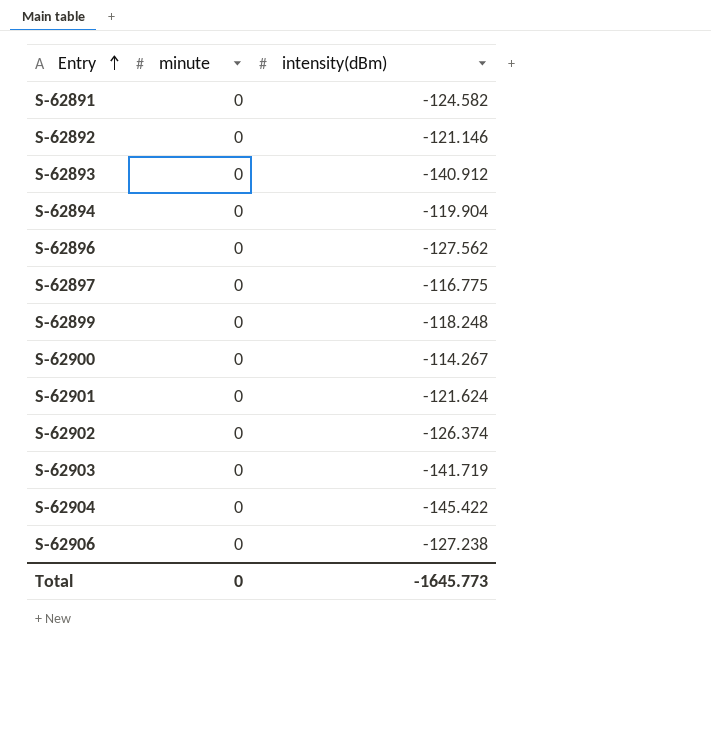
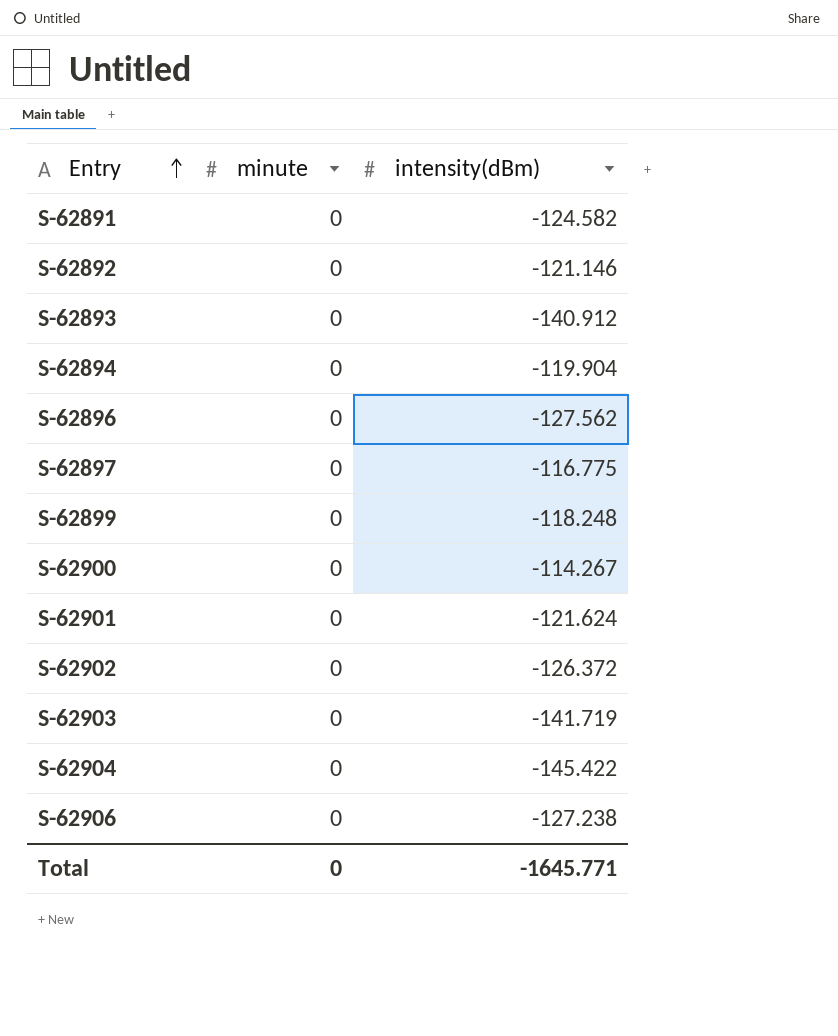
S-62902 | intensity(dBm): -126.374 -> -126.372
Total | intensity(dBm): -1645.773 -> -1645.771

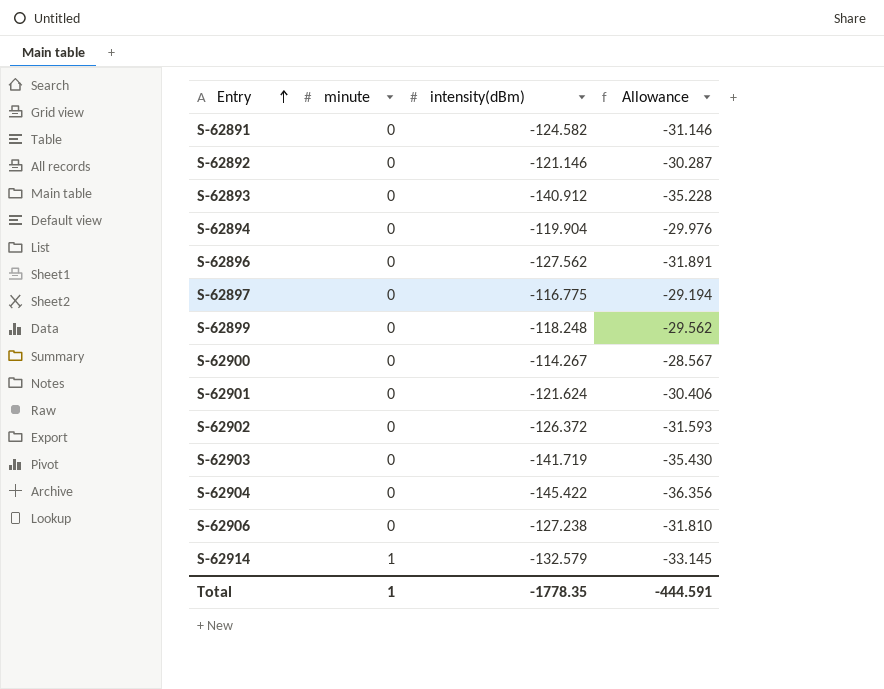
column Allowance | formula: none -> [intensity(dBm)] * 0.25
row S-62914: none -> 1 | -132.579 | -33.145
Total | minute: 0 -> 1
Total | intensity(dBm): -1645.771 -> -1778.35

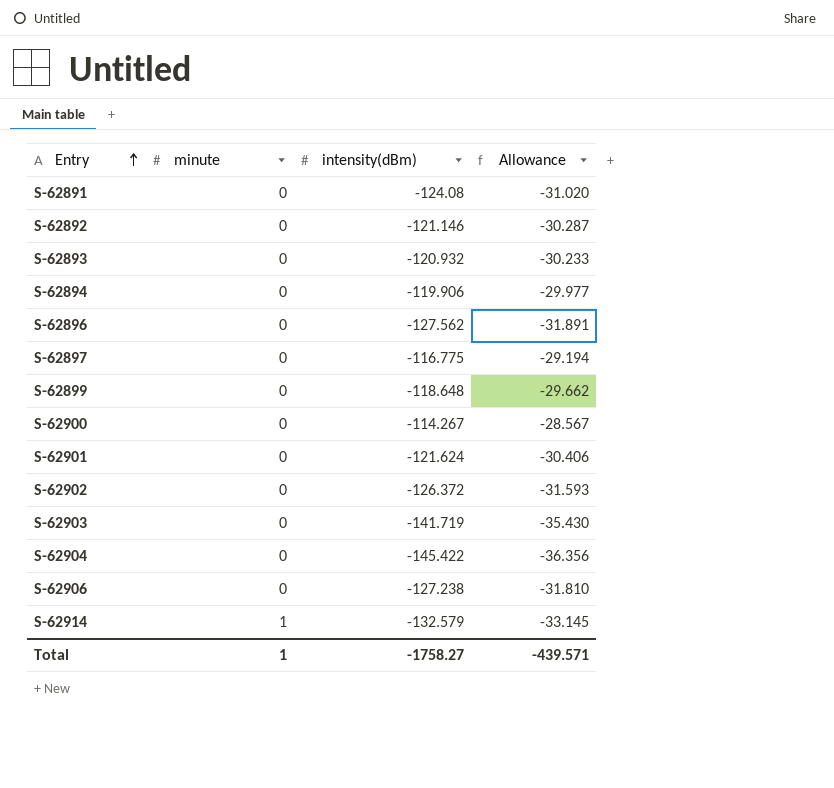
S-62891 | intensity(dBm): -124.582 -> -124.08
S-62891 | Allowance: -31.146 -> -31.020
S-62893 | intensity(dBm): -140.912 -> -120.932
S-62893 | Allowance: -35.228 -> -30.233
S-62894 | intensity(dBm): -119.904 -> -119.906
S-62894 | Allowance: -29.976 -> -29.977
S-62899 | intensity(dBm): -118.248 -> -118.648
S-62899 | Allowance: -29.562 -> -29.662
Total | intensity(dBm): -1778.35 -> -1758.27
Total | Allowance: -444.591 -> -439.571

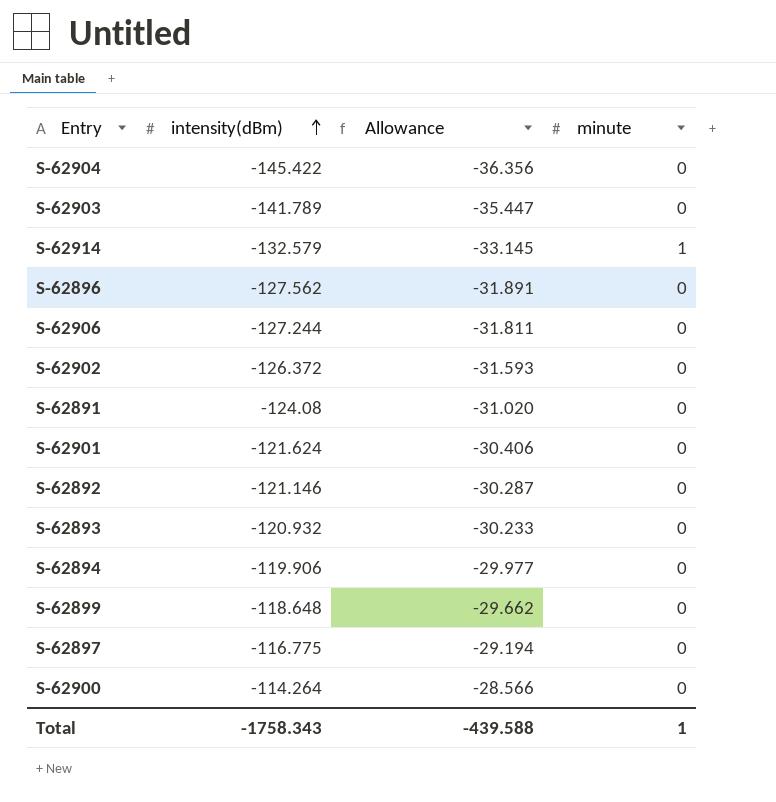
row order: Entry ascending -> intensity(dBm) ascending
column minute | position: 2 -> 4
S-62903 | intensity(dBm): -141.719 -> -141.789
S-62903 | Allowance: -35.430 -> -35.447
S-62906 | intensity(dBm): -127.238 -> -127.244
S-62906 | Allowance: -31.810 -> -31.811
S-62900 | intensity(dBm): -114.267 -> -114.264
S-62900 | Allowance: -28.567 -> -28.566
Total | intensity(dBm): -1758.27 -> -1758.343
Total | Allowance: -439.571 -> -439.588

